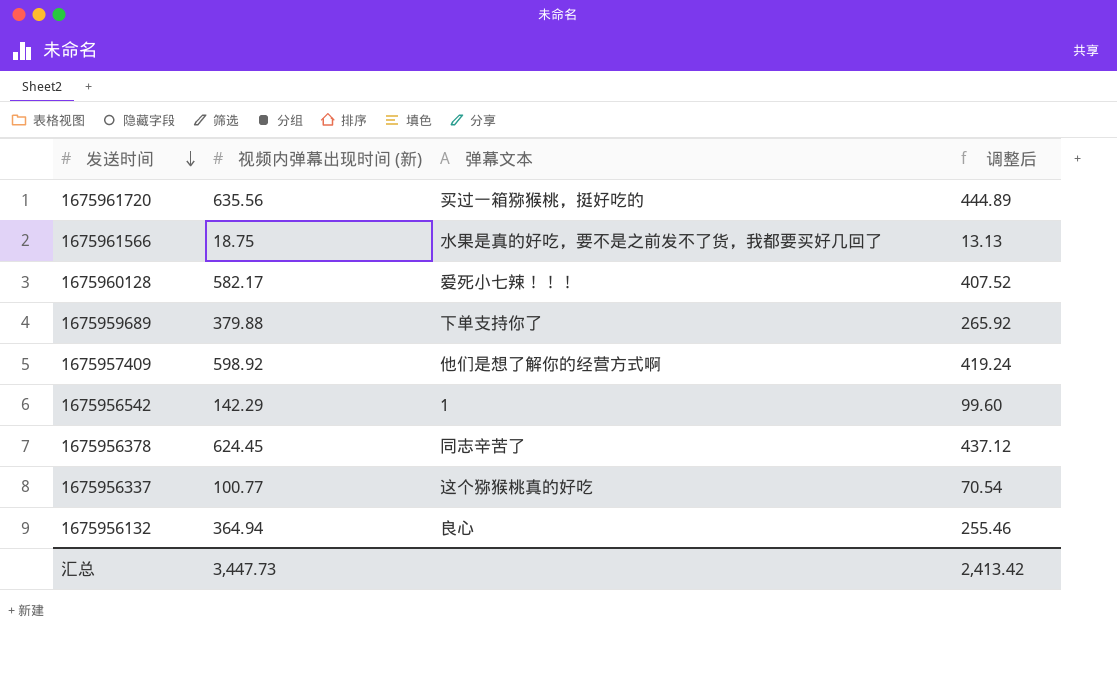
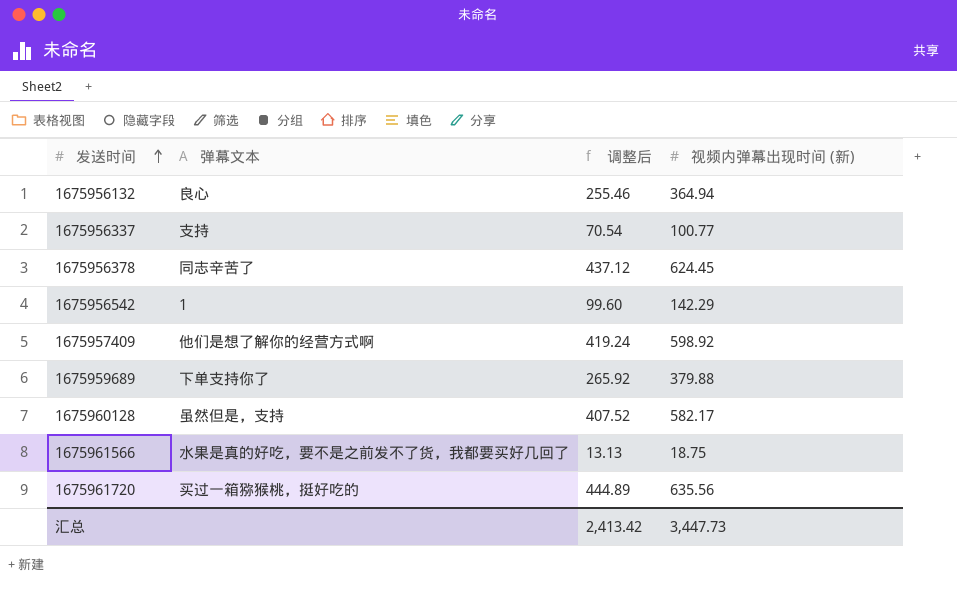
row order: 发送时间 descending -> 发送时间 ascending
column 视频内弹幕出现时间 (新) | position: 2 -> 4
1675956337 | 弹幕文本: 这个猕猴桃真的好吃 -> 支持
1675960128 | 弹幕文本: 爱死小七辣！！！ -> 虽然但是，支持

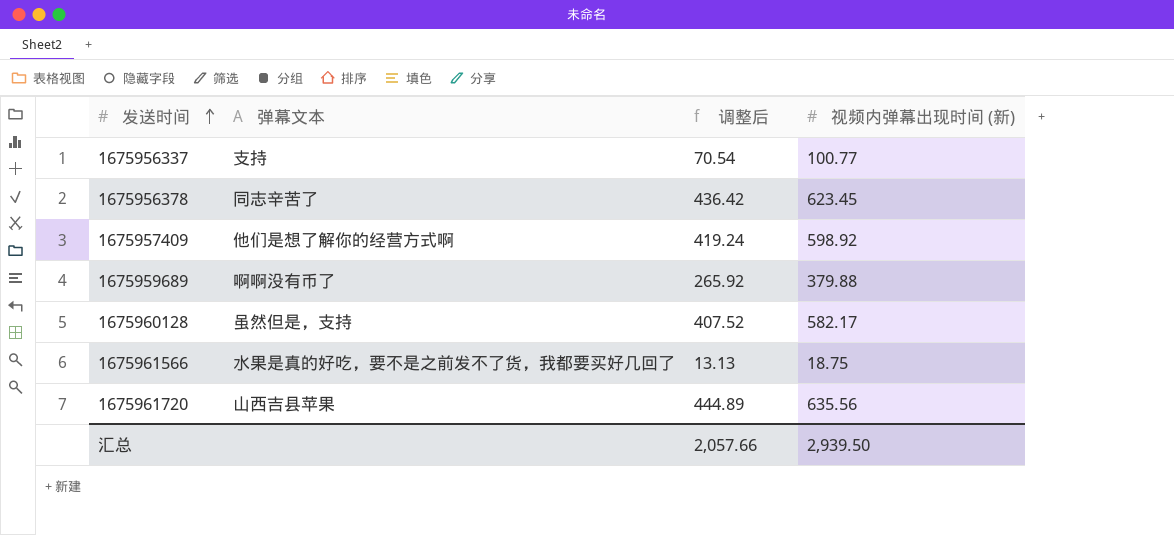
row 1675956132: 良心 | 255.46 | 364.94 -> none
row 1675956542: 1 | 99.60 | 142.29 -> none
1675956378 | 调整后: 437.12 -> 436.42
1675956378 | 视频内弹幕出现时间 (新): 624.45 -> 623.45
1675959689 | 弹幕文本: 下单支持你了 -> 啊啊没有币了
1675961720 | 弹幕文本: 买过一箱猕猴桃，挺好吃的 -> 山西吉县苹果
汇总 | 调整后: 2,413.42 -> 2,057.66
汇总 | 视频内弹幕出现时间 (新): 3,447.73 -> 2,939.50

